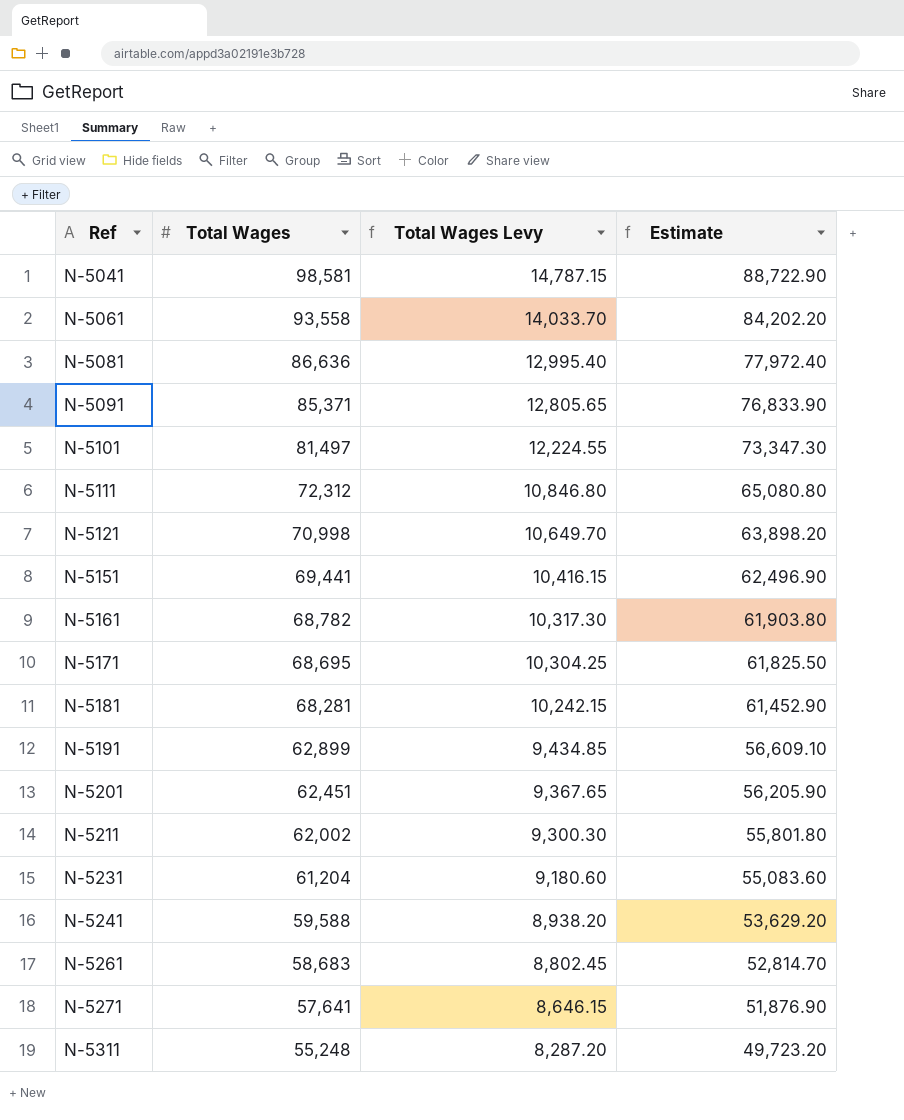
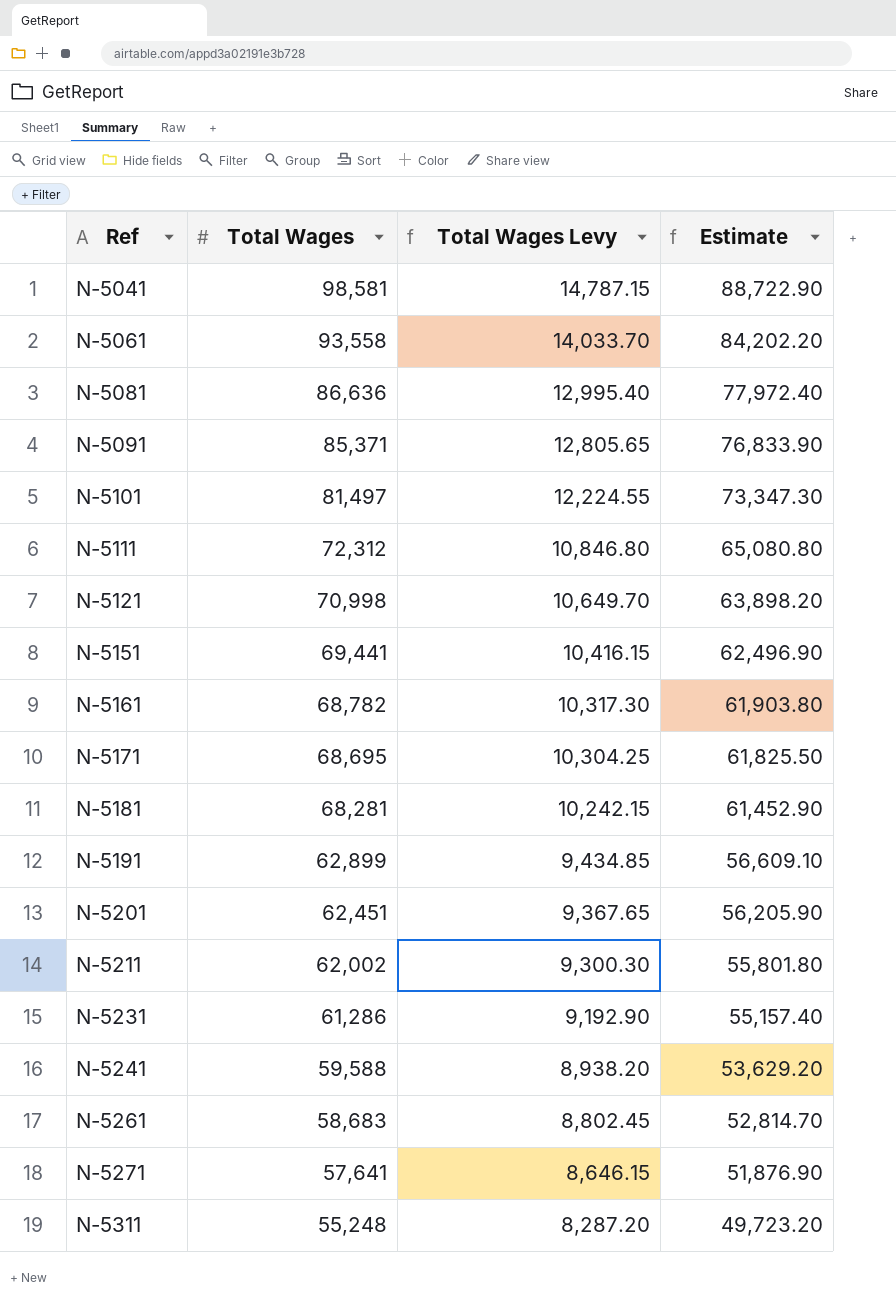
N-5231 | Total Wages: 61,204 -> 61,286
N-5231 | Total Wages Levy: 9,180.60 -> 9,192.90
N-5231 | Estimate: 55,083.60 -> 55,157.40

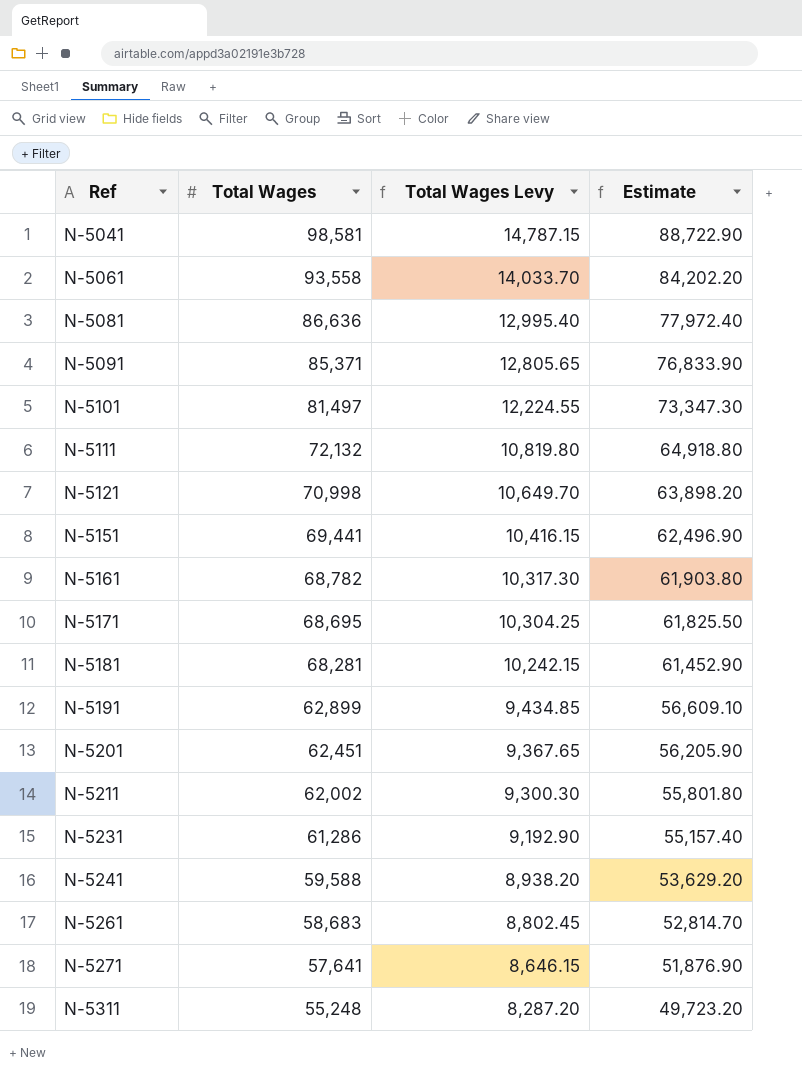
N-5111 | Total Wages: 72,312 -> 72,132
N-5111 | Total Wages Levy: 10,846.80 -> 10,819.80
N-5111 | Estimate: 65,080.80 -> 64,918.80

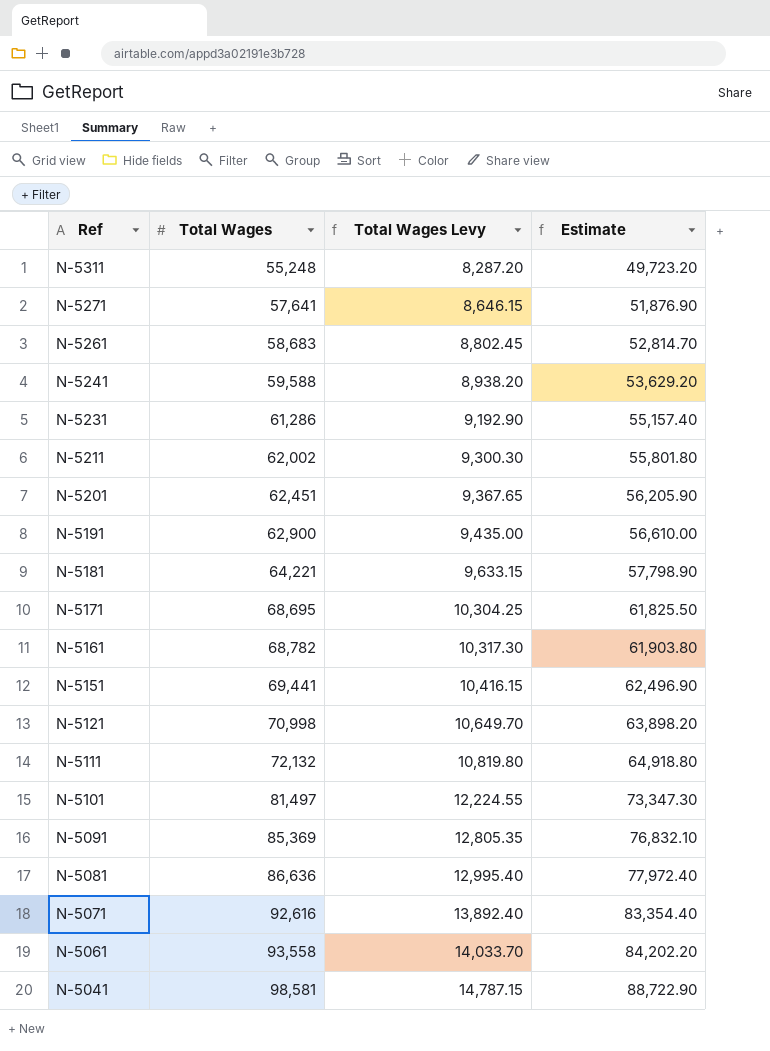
row order: Ref ascending -> Ref descending
N-5191 | Total Wages: 62,899 -> 62,900
N-5191 | Total Wages Levy: 9,434.85 -> 9,435.00
N-5191 | Estimate: 56,609.10 -> 56,610.00
N-5181 | Total Wages: 68,281 -> 64,221
N-5181 | Total Wages Levy: 10,242.15 -> 9,633.15
N-5181 | Estimate: 61,452.90 -> 57,798.90
N-5091 | Total Wages: 85,371 -> 85,369
N-5091 | Total Wages Levy: 12,805.65 -> 12,805.35
N-5091 | Estimate: 76,833.90 -> 76,832.10
row N-5071: none -> 92,616 | 13,892.40 | 83,354.40

